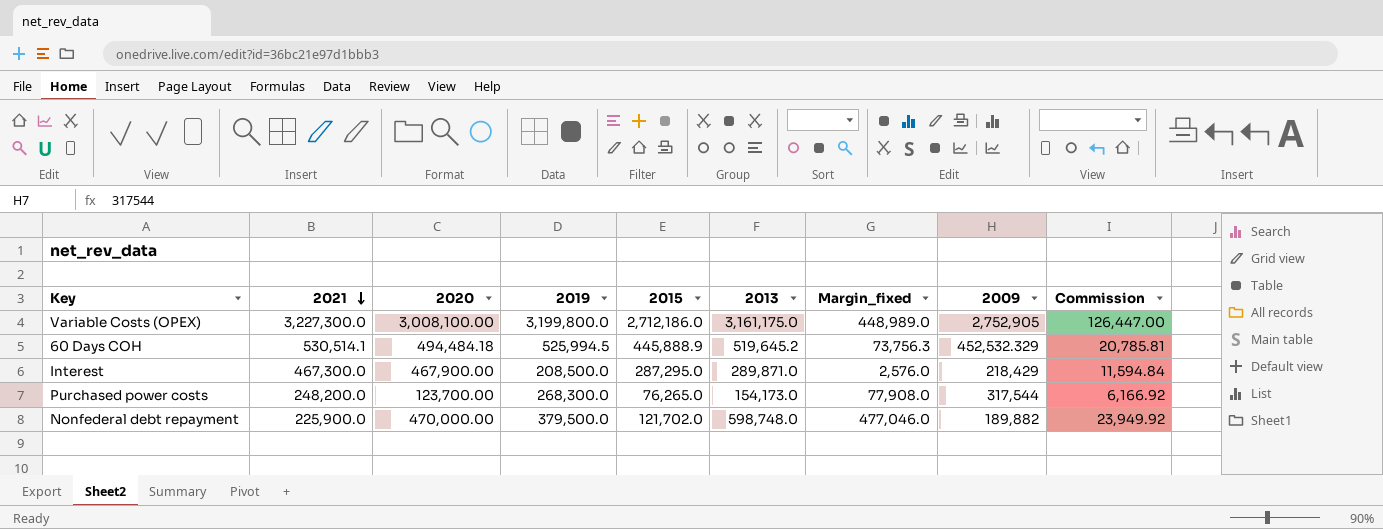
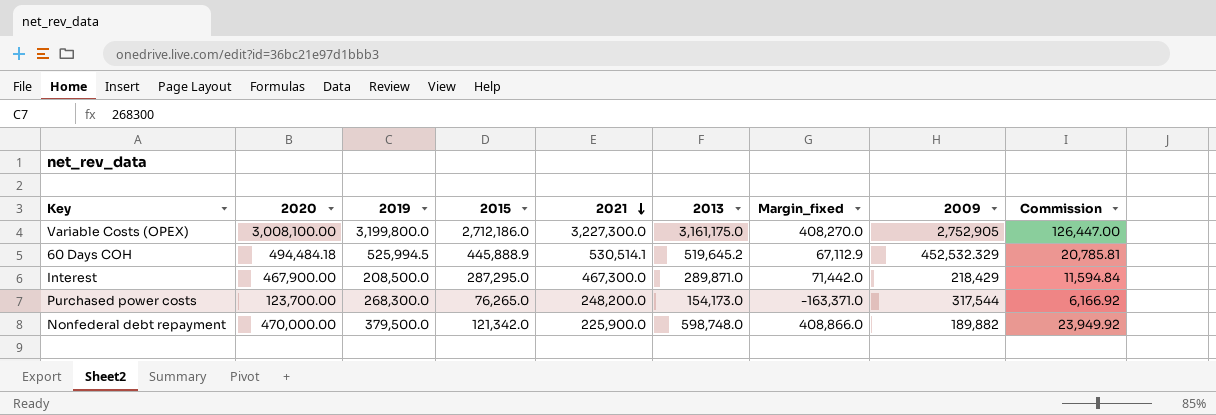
column 2021 | position: 2 -> 5
column Margin_fixed | formula: [2013] - [2015] -> [2013] - [2009]
Nonfederal debt repayment | 2015: 121,702.0 -> 121,342.0

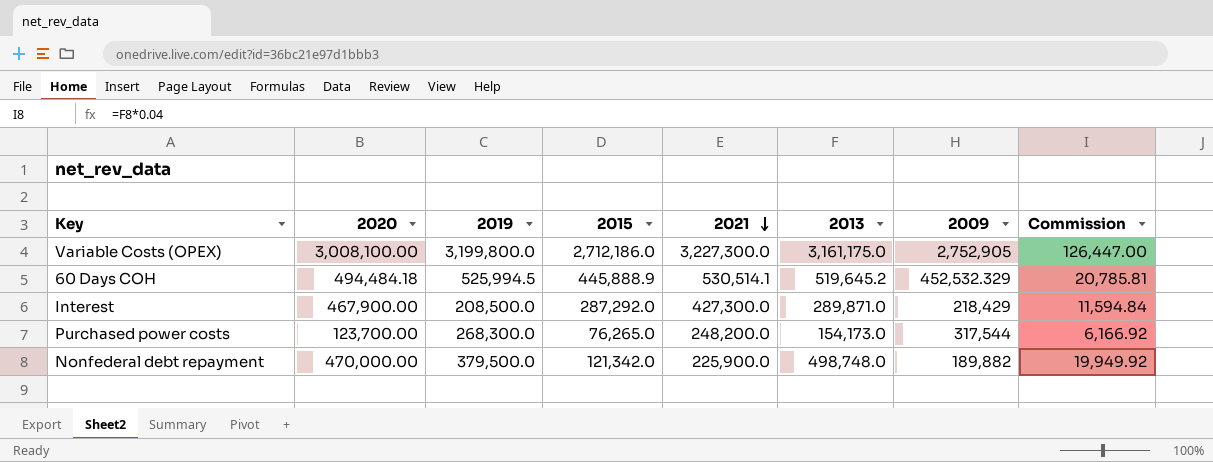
column Margin_fixed | formula: [2013] - [2009] -> none
Interest | 2015: 287,295.0 -> 287,292.0
Interest | 2021: 467,300.0 -> 427,300.0
Nonfederal debt repayment | 2013: 598,748.0 -> 498,748.0
Nonfederal debt repayment | Commission: 23,949.92 -> 19,949.92

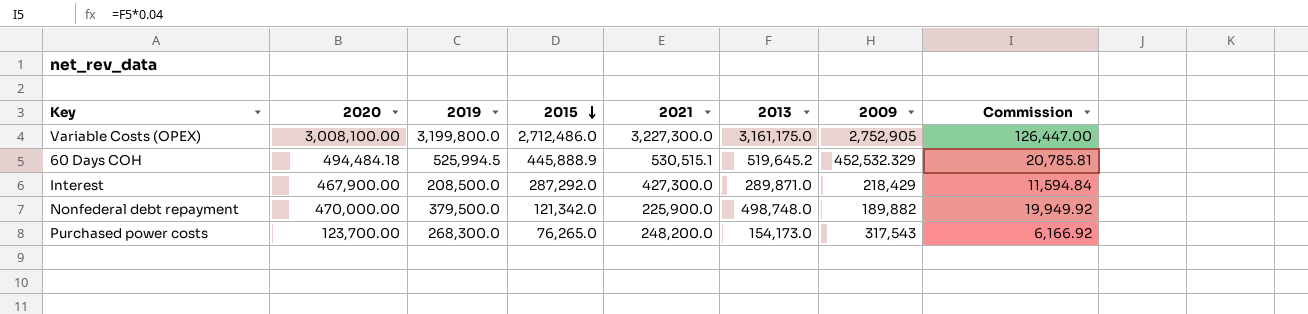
row order: 2021 descending -> 2015 descending
Variable Costs (OPEX) | 2015: 2,712,186.0 -> 2,712,486.0
60 Days COH | 2021: 530,514.1 -> 530,515.1
Purchased power costs | 2009: 317,544 -> 317,543

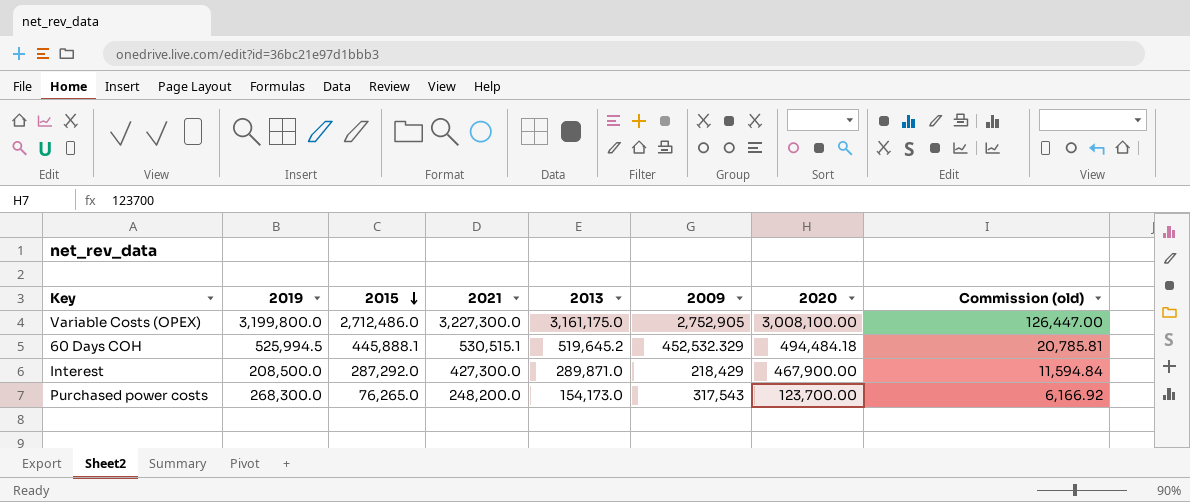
column 2020 | position: 2 -> 7
column name: Commission -> Commission (old)
row Nonfederal debt repayment: 470,000.00 | 379,500.0 | 121,342.0 | 225,900.0 | 498,748.0 | 189,882 | 19,949.92 -> none
60 Days COH | 2015: 445,888.9 -> 445,888.1

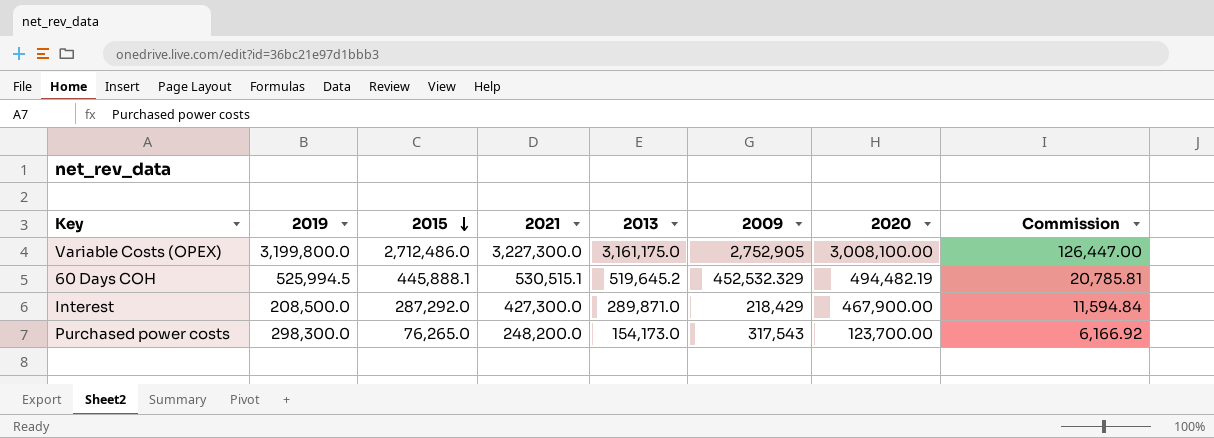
column name: Commission (old) -> Commission
60 Days COH | 2020: 494,484.18 -> 494,482.19
Purchased power costs | 2019: 268,300.0 -> 298,300.0

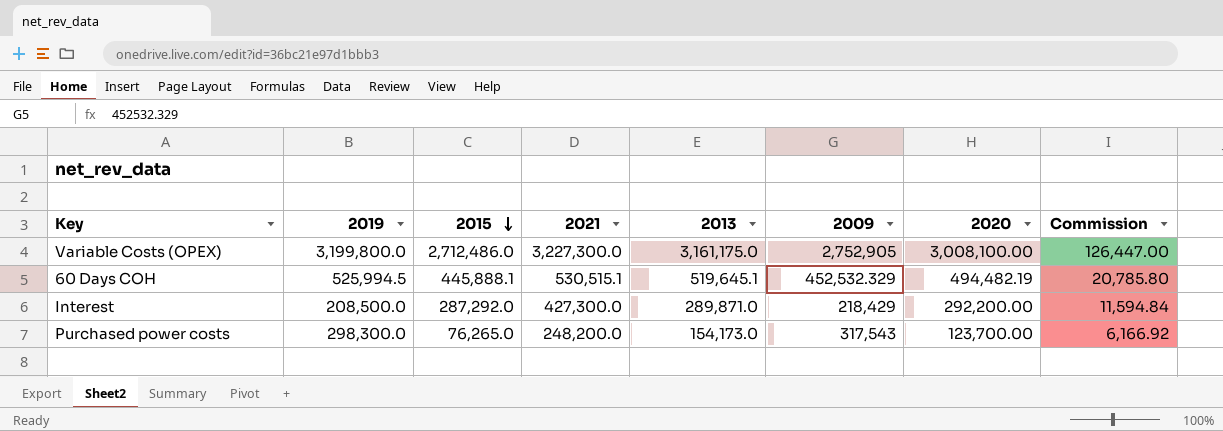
60 Days COH | 2013: 519,645.2 -> 519,645.1
60 Days COH | Commission: 20,785.81 -> 20,785.80
Interest | 2020: 467,900.00 -> 292,200.00

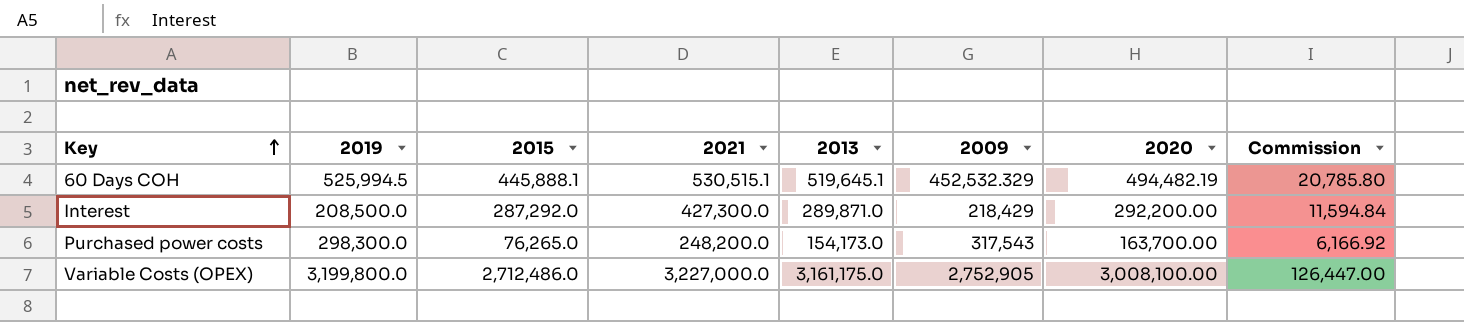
row order: 2015 descending -> Key ascending
Purchased power costs | 2020: 123,700.00 -> 163,700.00
Variable Costs (OPEX) | 2021: 3,227,300.0 -> 3,227,000.0

